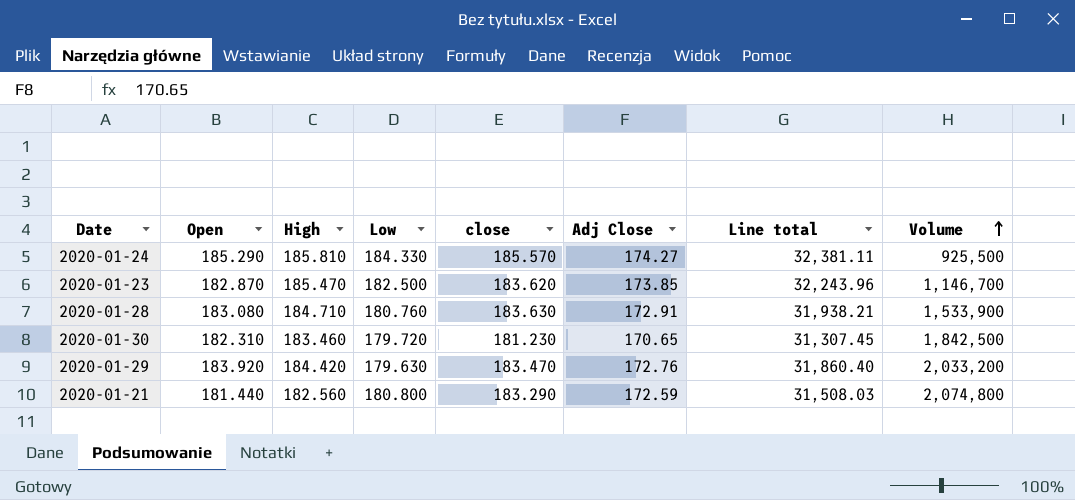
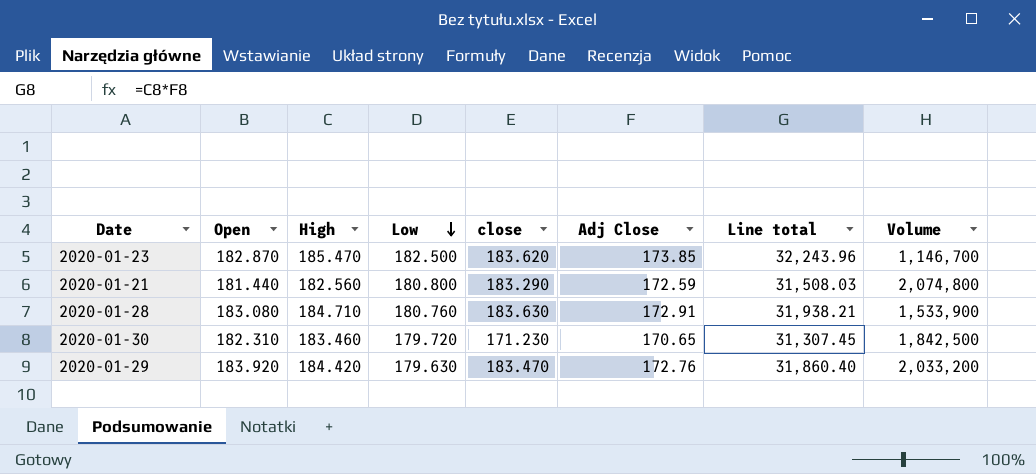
row order: Volume ascending -> Low descending
row 2020-01-24: 185.290 | 185.810 | 184.330 | 185.570 | 174.27 | 32,381.11 | 925,500 -> none
2020-01-30 | close: 181.230 -> 171.230

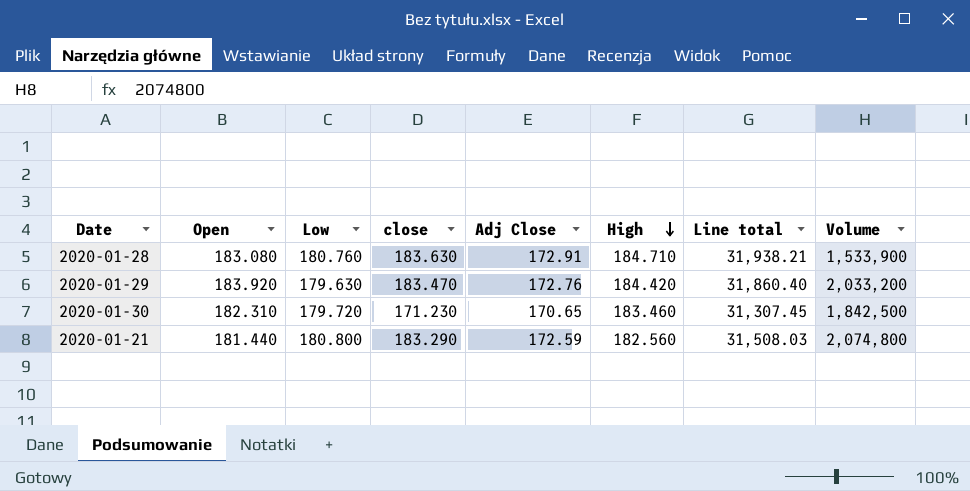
row order: Low descending -> High descending
column High | position: 3 -> 6
row 2020-01-23: 182.870 | 185.470 | 182.500 | 183.620 | 173.85 | 32,243.96 | 1,146,700 -> none

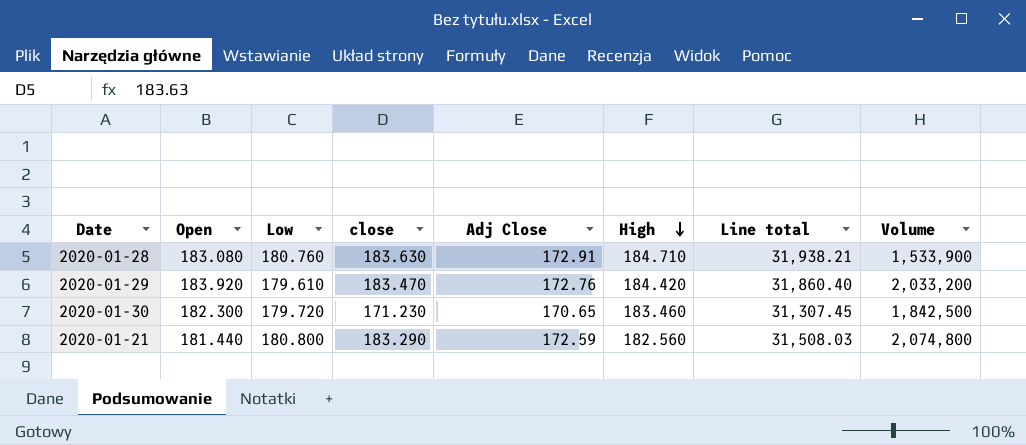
2020-01-29 | Low: 179.630 -> 179.610
2020-01-30 | Open: 182.310 -> 182.300

